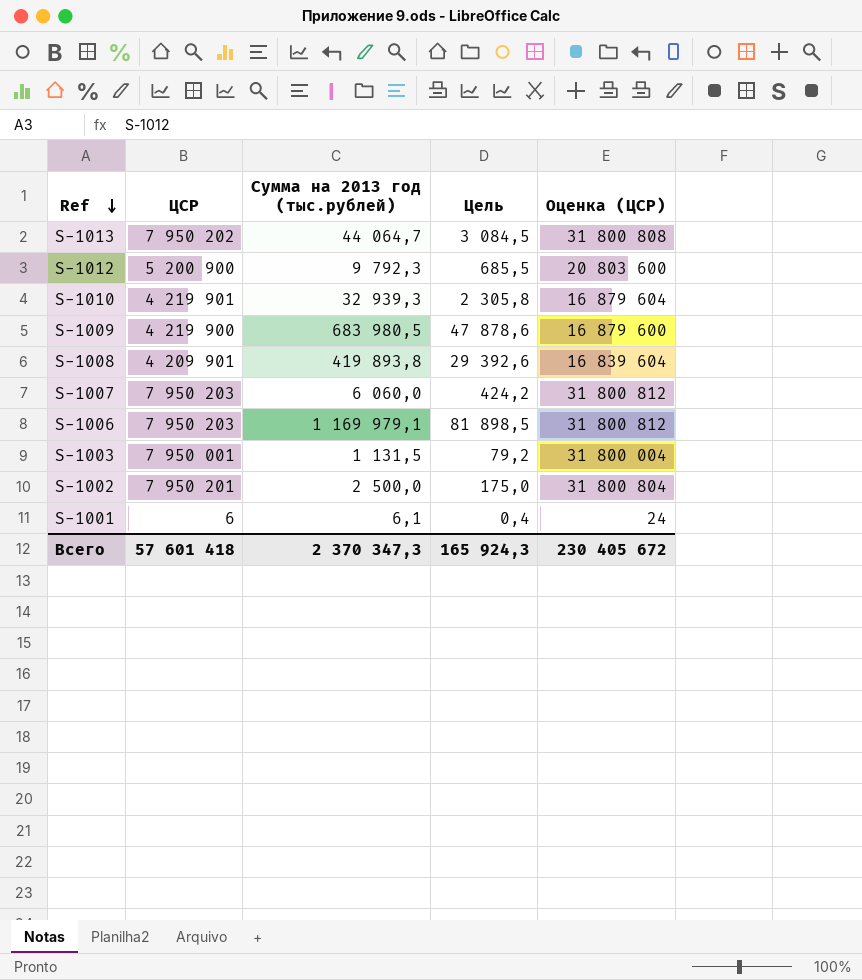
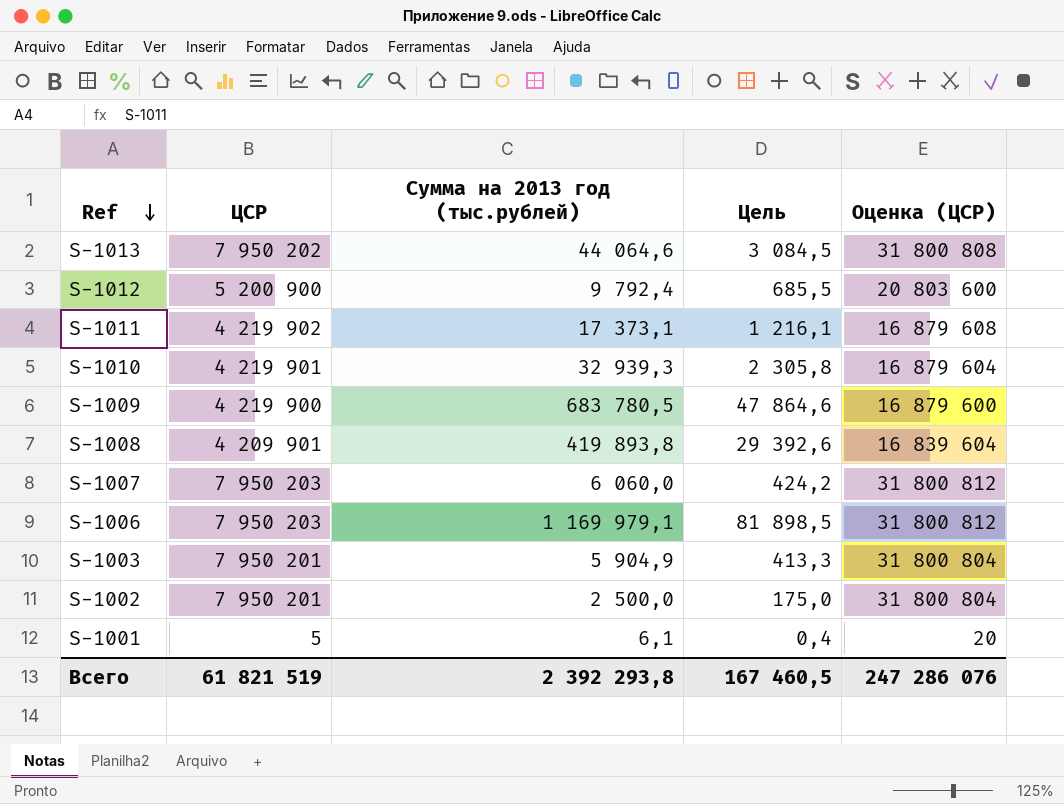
S-1013 | Сумма на 2013 год (тыс.рублей): 44 064,7 -> 44 064,6
S-1012 | Сумма на 2013 год (тыс.рублей): 9 792,3 -> 9 792,4
row S-1011: none -> 4 219 902 | 17 373,1 | 1 216,1 | 16 879 608
S-1009 | Сумма на 2013 год (тыс.рублей): 683 980,5 -> 683 780,5
S-1009 | Цель: 47 878,6 -> 47 864,6
S-1003 | ЦСР: 7 950 001 -> 7 950 201
S-1003 | Сумма на 2013 год (тыс.рублей): 1 131,5 -> 5 904,9
S-1003 | Цель: 79,2 -> 413,3
S-1003 | Оценка (ЦСР): 31 800 004 -> 31 800 804
S-1001 | ЦСР: 6 -> 5
S-1001 | Оценка (ЦСР): 24 -> 20
Всего | ЦСР: 57 601 418 -> 61 821 519
Всего | Сумма на 2013 год (тыс.рублей): 2 370 347,3 -> 2 392 293,8
Всего | Цель: 165 924,3 -> 167 460,5
Всего | Оценка (ЦСР): 230 405 672 -> 247 286 076

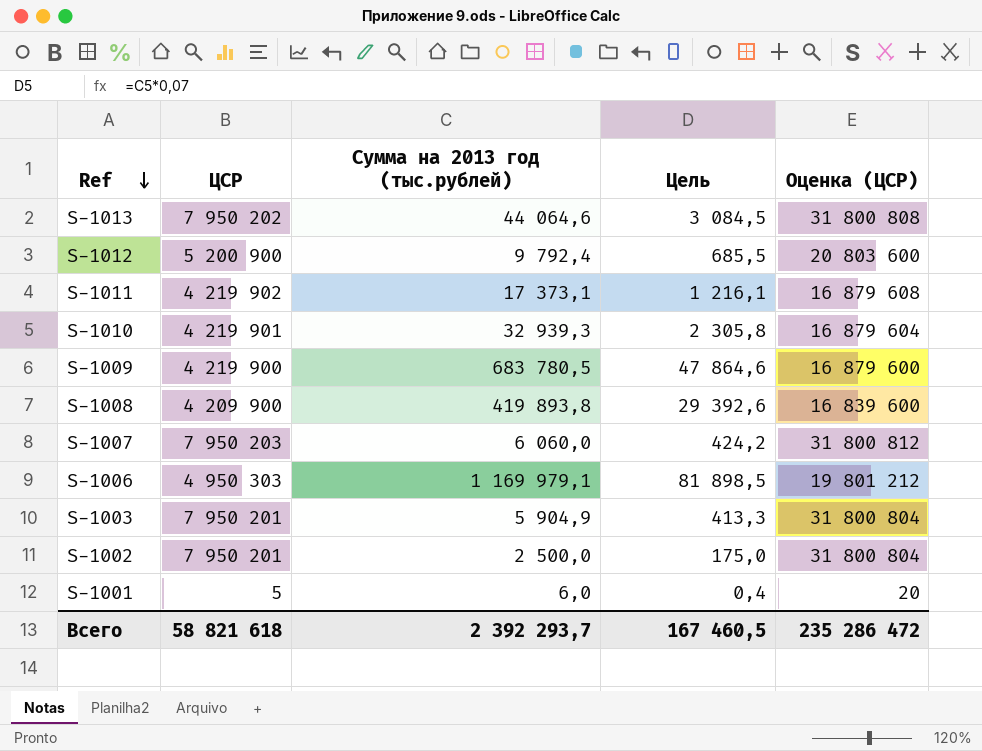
S-1008 | ЦСР: 4 209 901 -> 4 209 900
S-1008 | Оценка (ЦСР): 16 839 604 -> 16 839 600
S-1006 | ЦСР: 7 950 203 -> 4 950 303
S-1006 | Оценка (ЦСР): 31 800 812 -> 19 801 212
S-1001 | Сумма на 2013 год (тыс.рублей): 6,1 -> 6,0
Всего | ЦСР: 61 821 519 -> 58 821 618
Всего | Сумма на 2013 год (тыс.рублей): 2 392 293,8 -> 2 392 293,7
Всего | Оценка (ЦСР): 247 286 076 -> 235 286 472

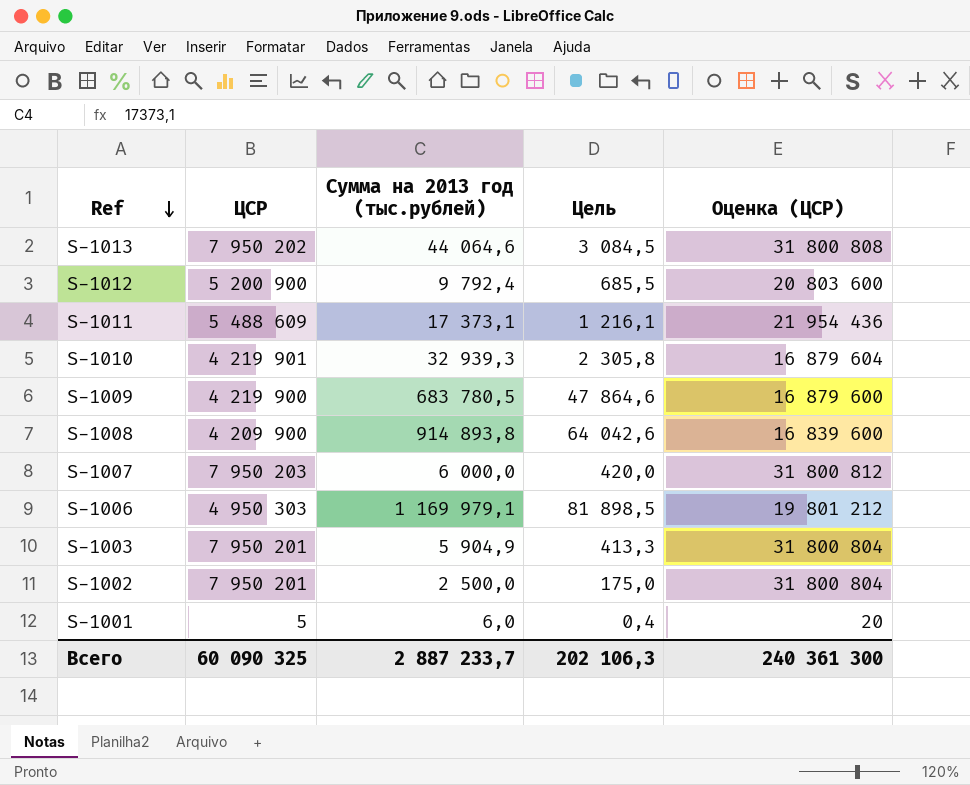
S-1011 | ЦСР: 4 219 902 -> 5 488 609
S-1011 | Оценка (ЦСР): 16 879 608 -> 21 954 436
S-1008 | Сумма на 2013 год (тыс.рублей): 419 893,8 -> 914 893,8
S-1008 | Цель: 29 392,6 -> 64 042,6
S-1007 | Сумма на 2013 год (тыс.рублей): 6 060,0 -> 6 000,0
S-1007 | Цель: 424,2 -> 420,0
Всего | ЦСР: 58 821 618 -> 60 090 325
Всего | Сумма на 2013 год (тыс.рублей): 2 392 293,7 -> 2 887 233,7
Всего | Цель: 167 460,5 -> 202 106,3
Всего | Оценка (ЦСР): 235 286 472 -> 240 361 300

